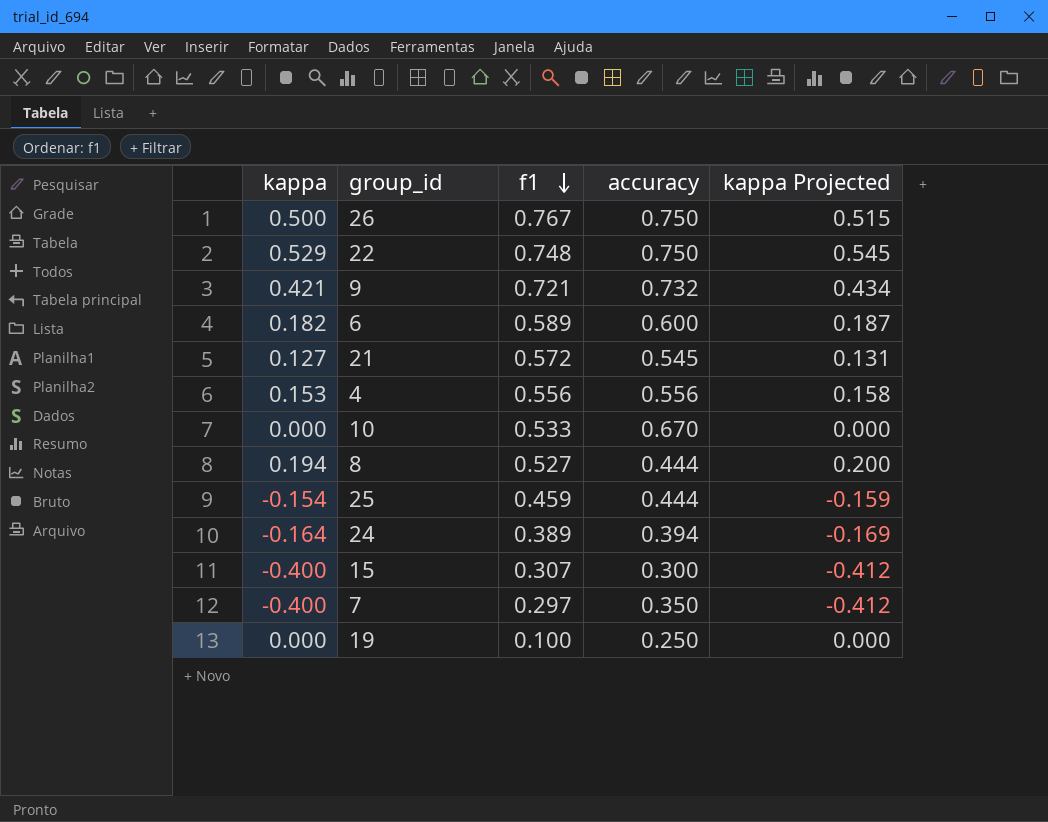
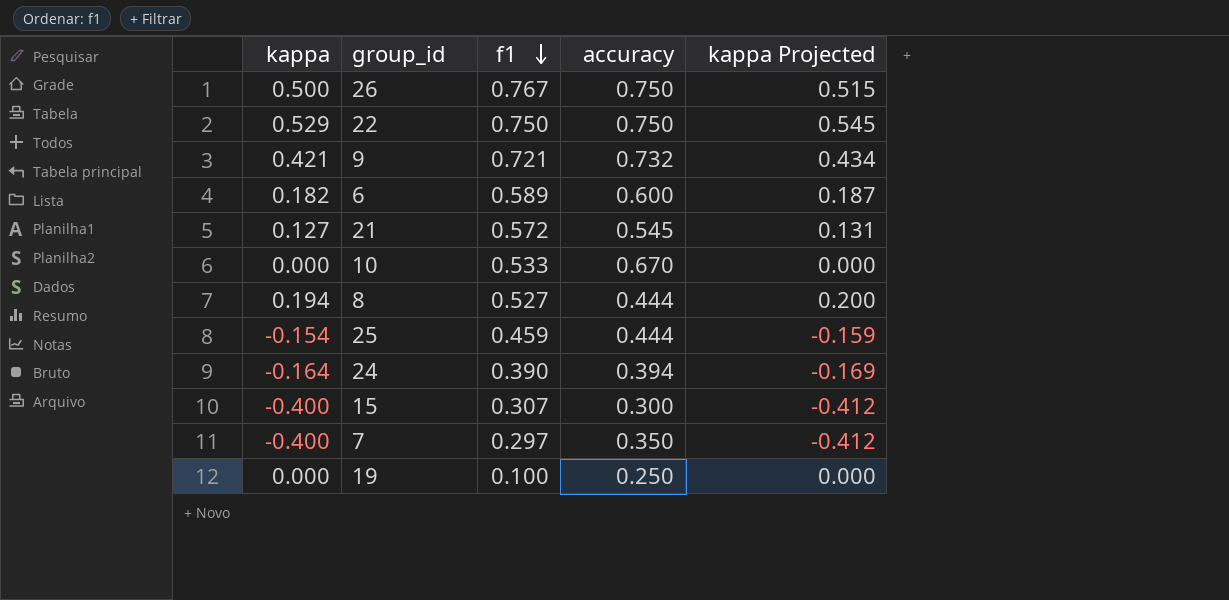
row 4: 0.153 | 0.556 | 0.556 | 0.158 -> none
22 | f1: 0.748 -> 0.750
24 | f1: 0.389 -> 0.390

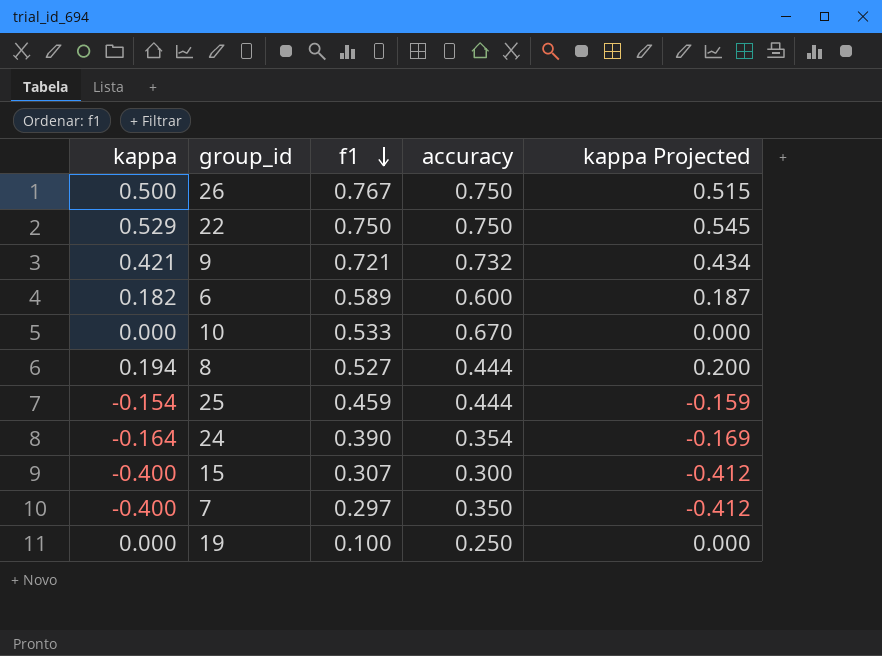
row 21: 0.127 | 0.572 | 0.545 | 0.131 -> none
24 | accuracy: 0.394 -> 0.354

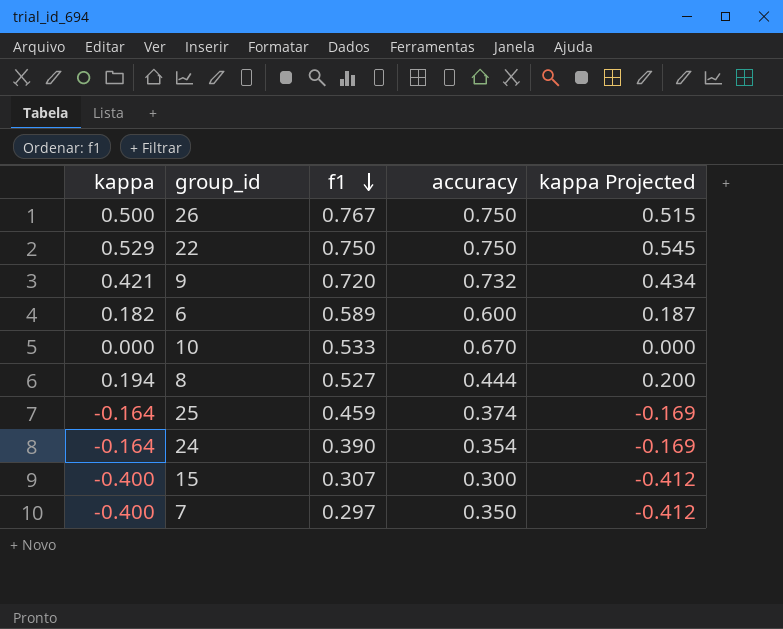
row 19: 0.000 | 0.100 | 0.250 | 0.000 -> none
9 | f1: 0.721 -> 0.720
25 | kappa: -0.154 -> -0.164
25 | accuracy: 0.444 -> 0.374
25 | kappa Projected: -0.159 -> -0.169

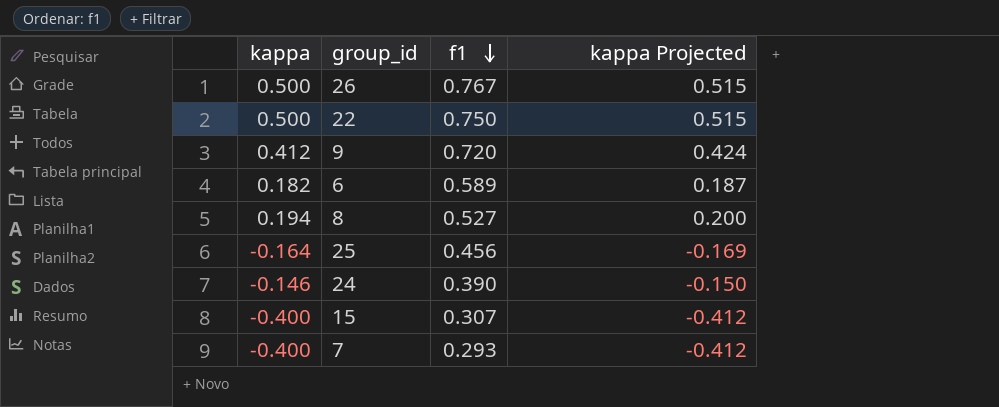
column accuracy | position: 4 -> none
row 10: 0.000 | 0.533 | 0.670 | 0.000 -> none
22 | kappa: 0.529 -> 0.500
22 | kappa Projected: 0.545 -> 0.515
9 | kappa: 0.421 -> 0.412
9 | kappa Projected: 0.434 -> 0.424
25 | f1: 0.459 -> 0.456
24 | kappa: -0.164 -> -0.146
24 | kappa Projected: -0.169 -> -0.150
7 | f1: 0.297 -> 0.293

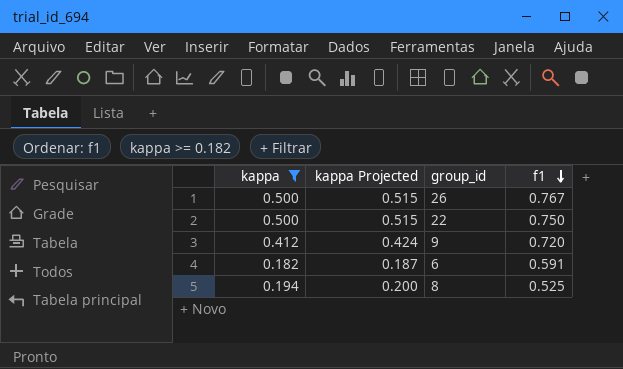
filter: none -> kappa >= 0.182
column kappa Projected | position: 4 -> 2
6 | f1: 0.589 -> 0.591
8 | f1: 0.527 -> 0.525

